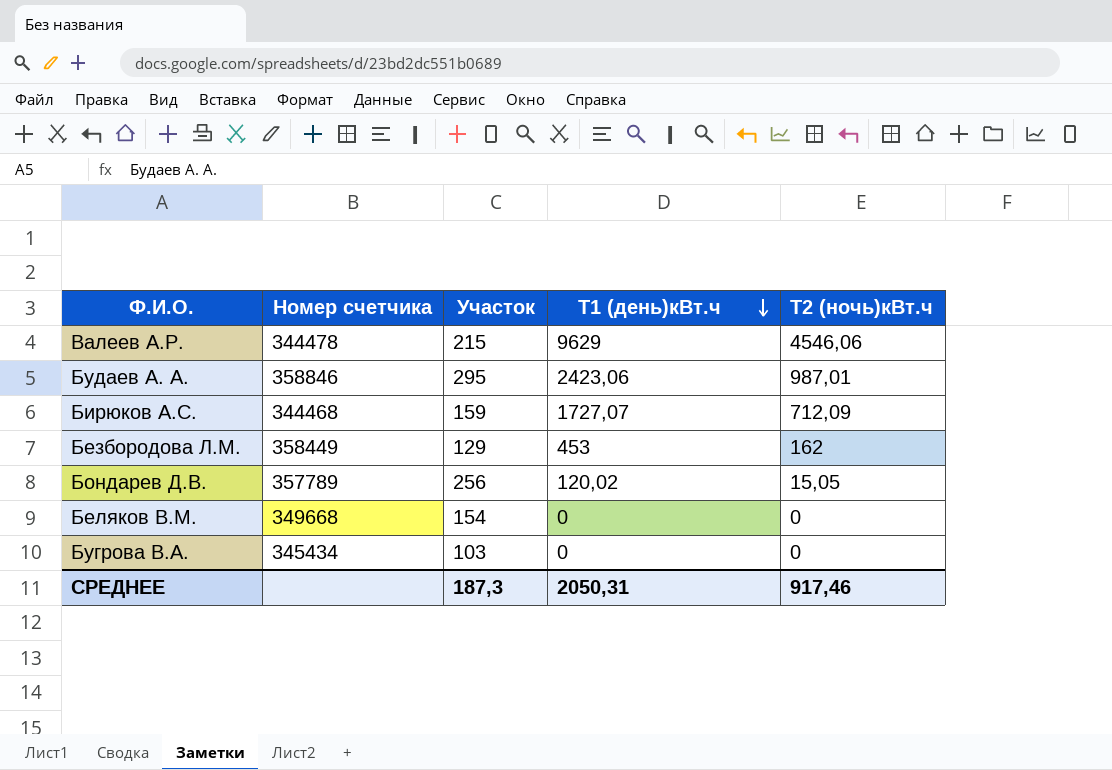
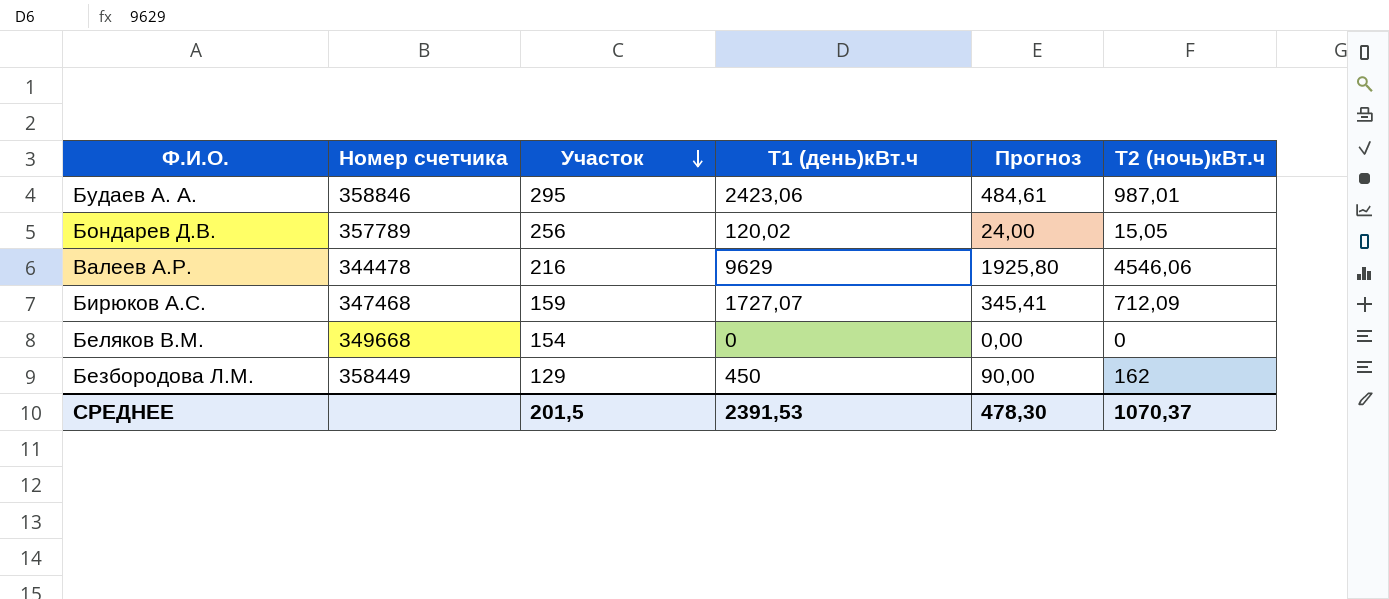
row order: Т1 (день)кВт.ч descending -> Участок descending
column Прогноз | formula: none -> [Т1 (день)кВт.ч] * 0,2
row Бугрова В.А.: 345434 | 103 | 0 | 0 -> none
Валеев А.Р. | Участок: 215 -> 216
Бирюков А.С. | Номер счетчика: 344468 -> 347468
Безбородова Л.М. | Т1 (день)кВт.ч: 453 -> 450
СРЕДНЕЕ | Участок: 187,3 -> 201,5
СРЕДНЕЕ | Т1 (день)кВт.ч: 2050,31 -> 2391,53
СРЕДНЕЕ | Т2 (ночь)кBт.ч: 917,46 -> 1070,37

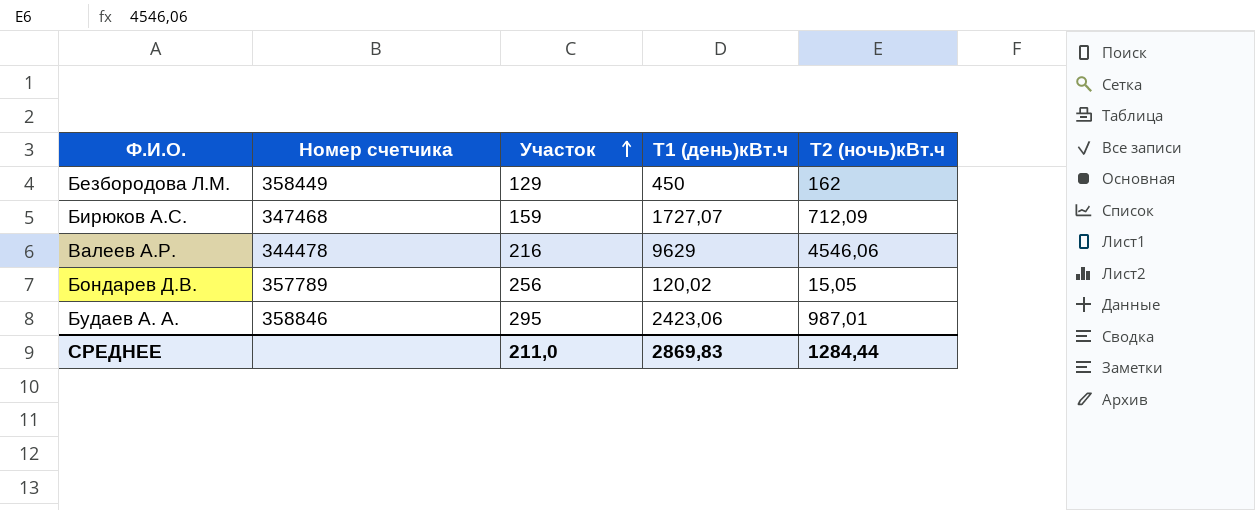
row order: Участок descending -> Участок ascending
column Прогноз | formula: [Т1 (день)кВт.ч] * 0,2 -> none
row Беляков В.М.: 349668 | 154 | 0 | 0,00 | 0 -> none
СРЕДНЕЕ | Участок: 201,5 -> 211,0
СРЕДНЕЕ | Т1 (день)кВт.ч: 2391,53 -> 2869,83
СРЕДНЕЕ | Т2 (ночь)кBт.ч: 1070,37 -> 1284,44

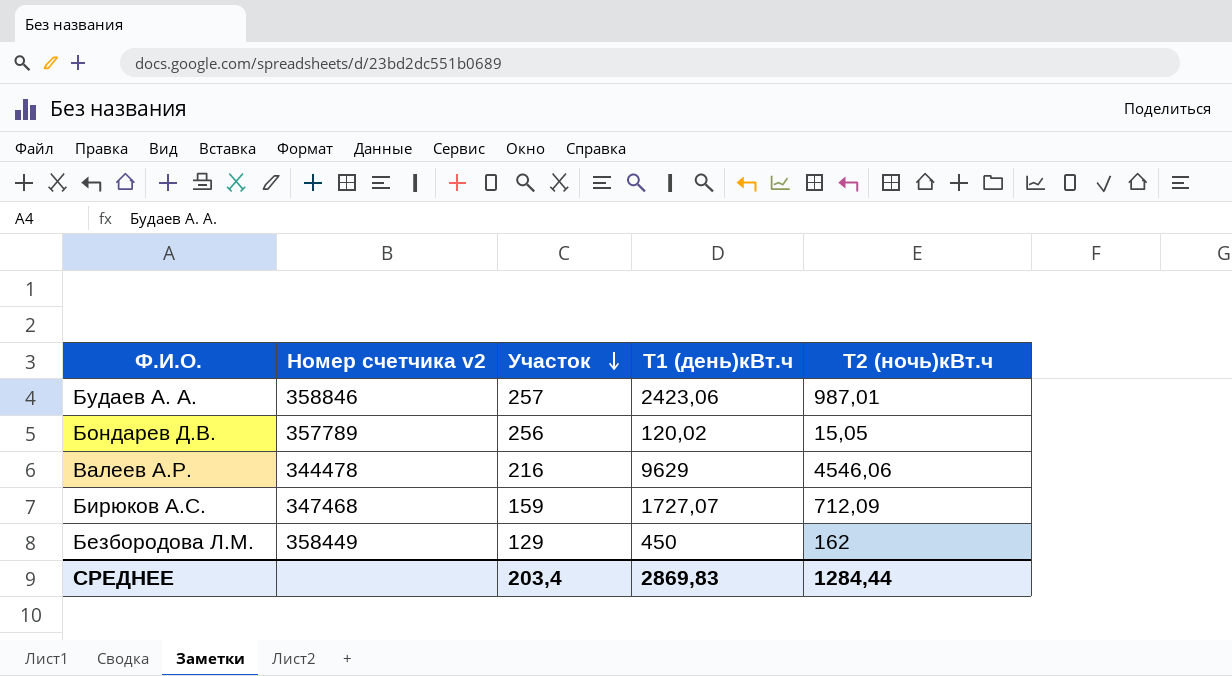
row order: Участок ascending -> Участок descending
column name: Номер счетчика -> Номер счетчика v2
Будаев А. А. | Участок: 295 -> 257
СРЕДНЕЕ | Участок: 211,0 -> 203,4

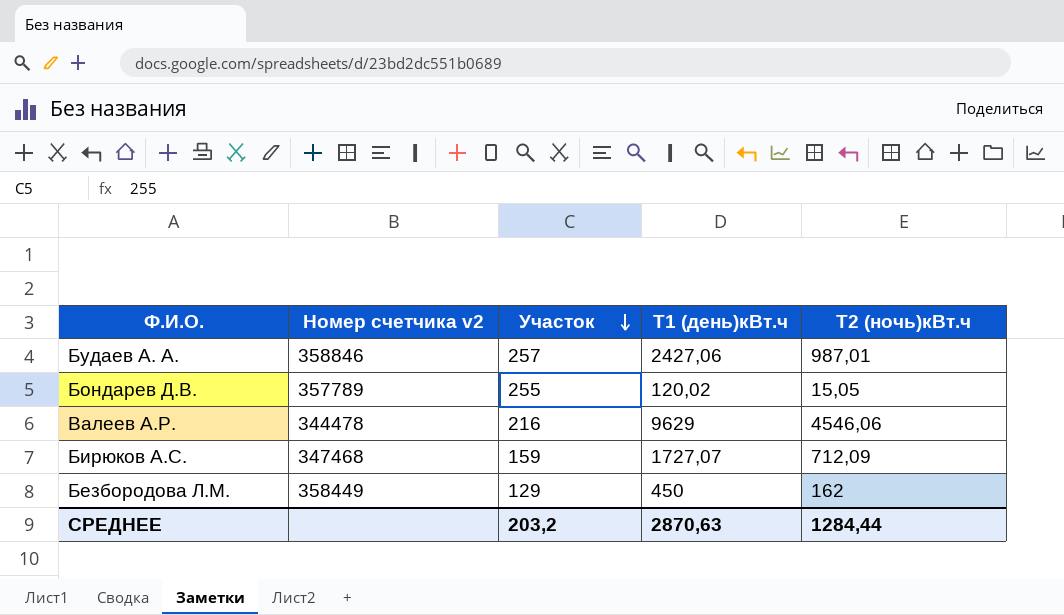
Будаев А. А. | Т1 (день)кВт.ч: 2423,06 -> 2427,06
Бондарев Д.В. | Участок: 256 -> 255
СРЕДНЕЕ | Участок: 203,4 -> 203,2
СРЕДНЕЕ | Т1 (день)кВт.ч: 2869,83 -> 2870,63

